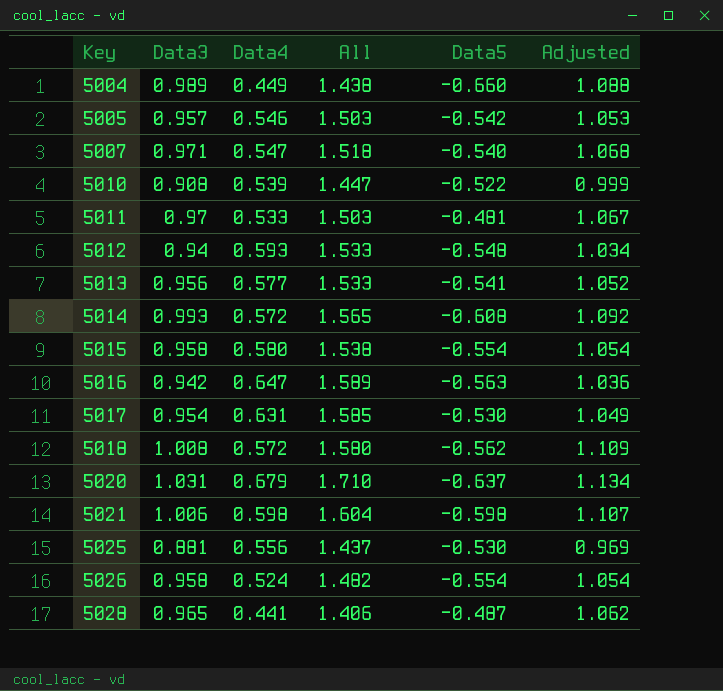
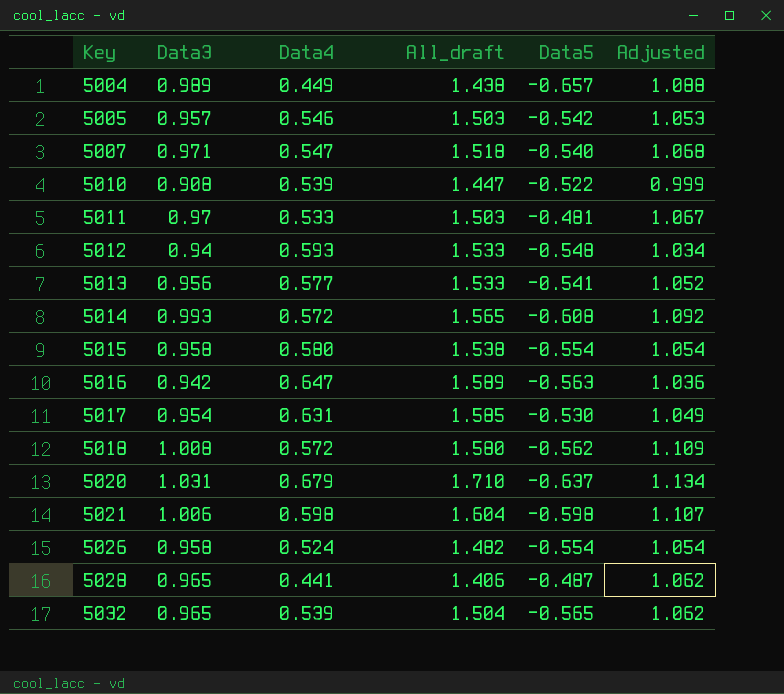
column name: All -> All_draft
row 5025: 0.881 | 0.556 | 1.437 | -0.530 | 0.969 -> none
5004 | Data5: -0.660 -> -0.657
row 5032: none -> 0.965 | 0.539 | 1.504 | -0.565 | 1.062

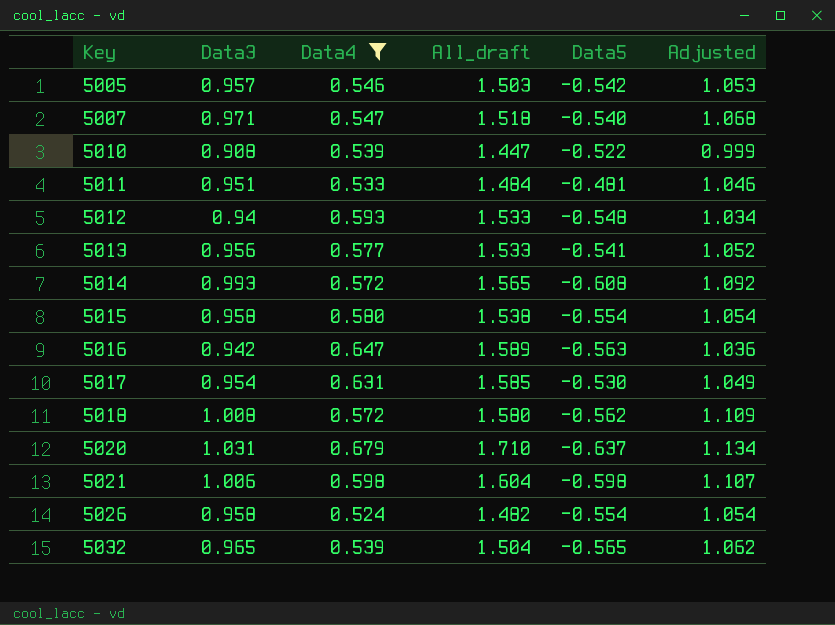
filter: none -> Data4 >= 0.524
5011 | Data3: 0.97 -> 0.951
5011 | All_draft: 1.503 -> 1.484
5011 | Adjusted: 1.067 -> 1.046

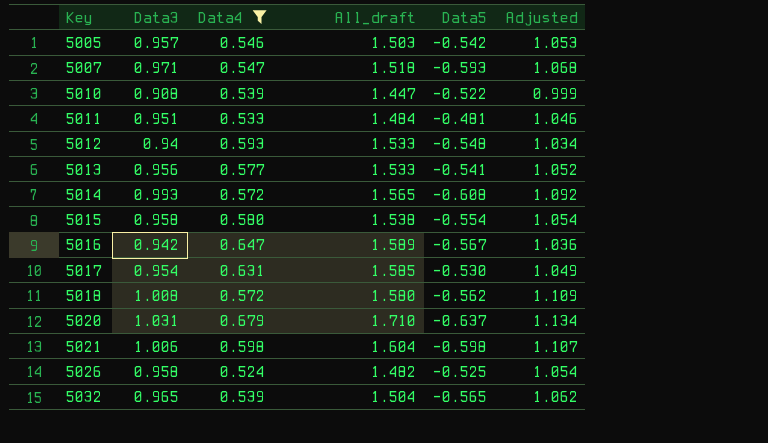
5007 | Data5: -0.540 -> -0.593
5016 | Data5: -0.563 -> -0.567
5026 | Data5: -0.554 -> -0.525

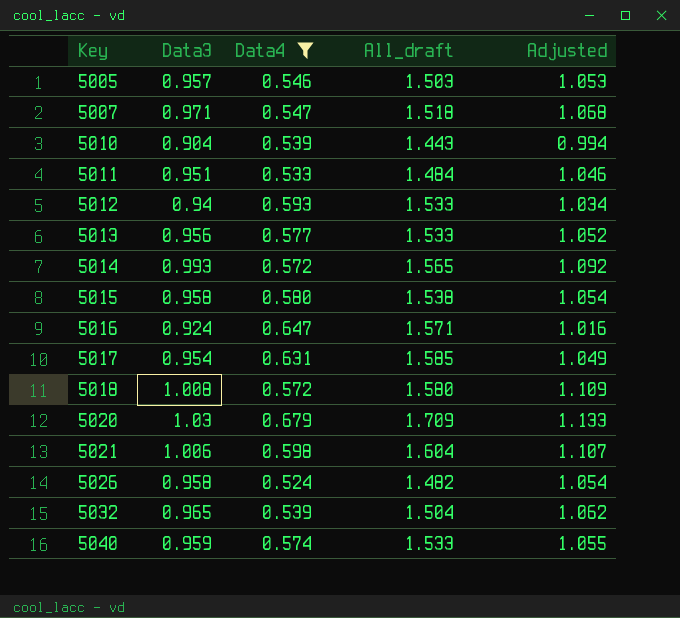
column Data5 | position: 5 -> none
5010 | Data3: 0.908 -> 0.904
5010 | All_draft: 1.447 -> 1.443
5010 | Adjusted: 0.999 -> 0.994
5016 | Data3: 0.942 -> 0.924
5016 | All_draft: 1.589 -> 1.571
5016 | Adjusted: 1.036 -> 1.016
5020 | Data3: 1.031 -> 1.03
5020 | All_draft: 1.710 -> 1.709
5020 | Adjusted: 1.134 -> 1.133
row 5040: none -> 0.959 | 0.574 | 1.533 | 1.055

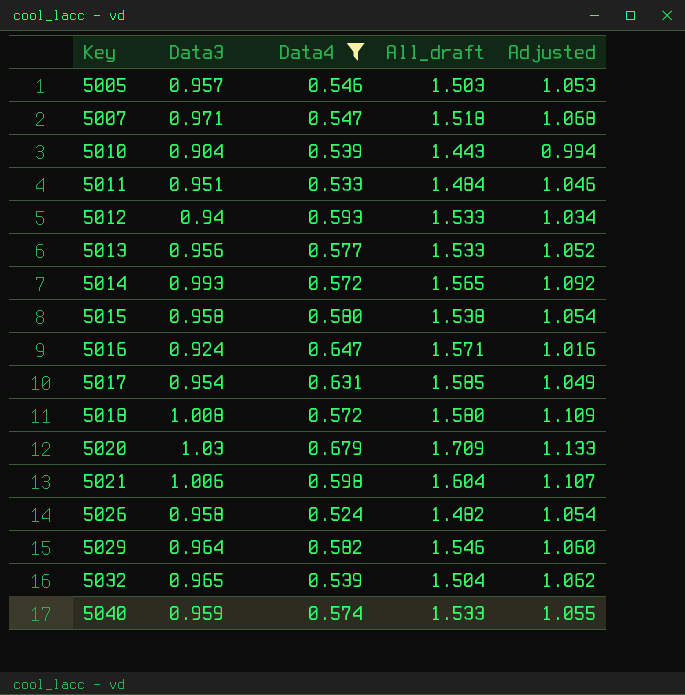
row 5029: none -> 0.964 | 0.582 | 1.546 | 1.060

